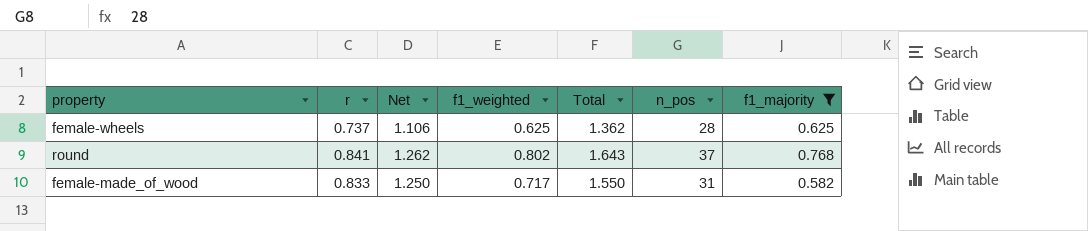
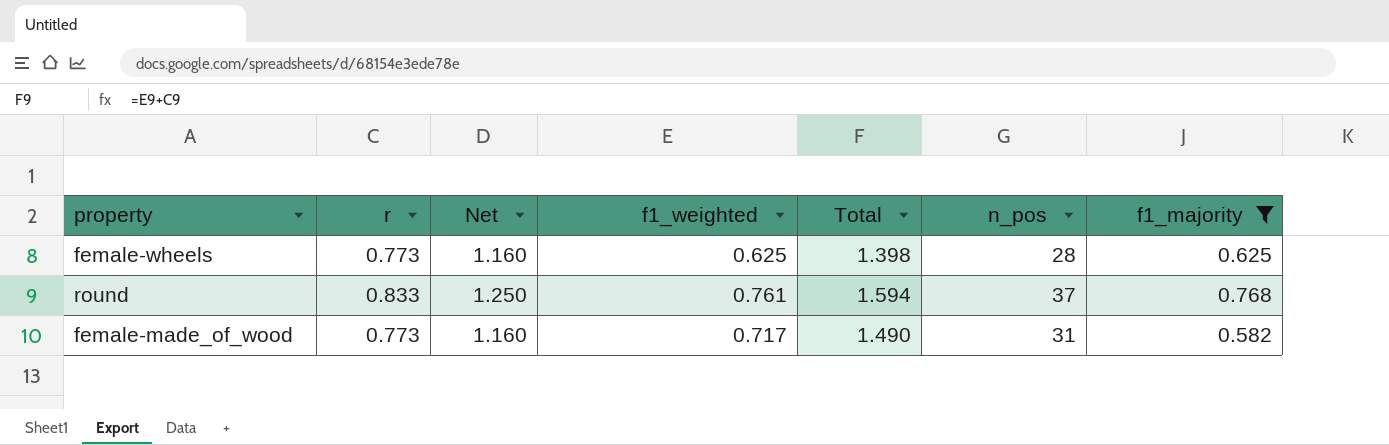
female-wheels | r: 0.737 -> 0.773
female-wheels | Net: 1.106 -> 1.160
female-wheels | Total: 1.362 -> 1.398
round | r: 0.841 -> 0.833
round | Net: 1.262 -> 1.250
round | f1_weighted: 0.802 -> 0.761
round | Total: 1.643 -> 1.594
female-made_of_wood | r: 0.833 -> 0.773
female-made_of_wood | Net: 1.250 -> 1.160
female-made_of_wood | Total: 1.550 -> 1.490

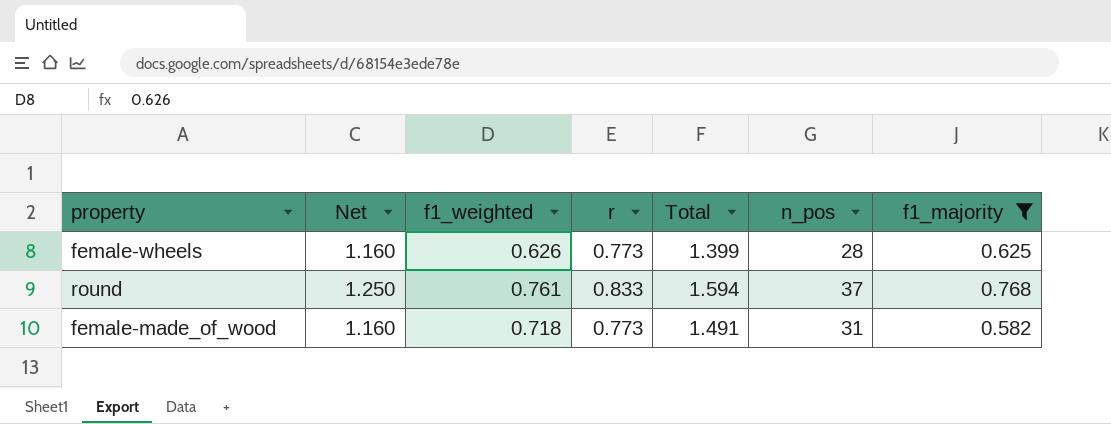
column r | position: 2 -> 4
female-wheels | f1_weighted: 0.625 -> 0.626
female-wheels | Total: 1.398 -> 1.399
female-made_of_wood | f1_weighted: 0.717 -> 0.718
female-made_of_wood | Total: 1.490 -> 1.491

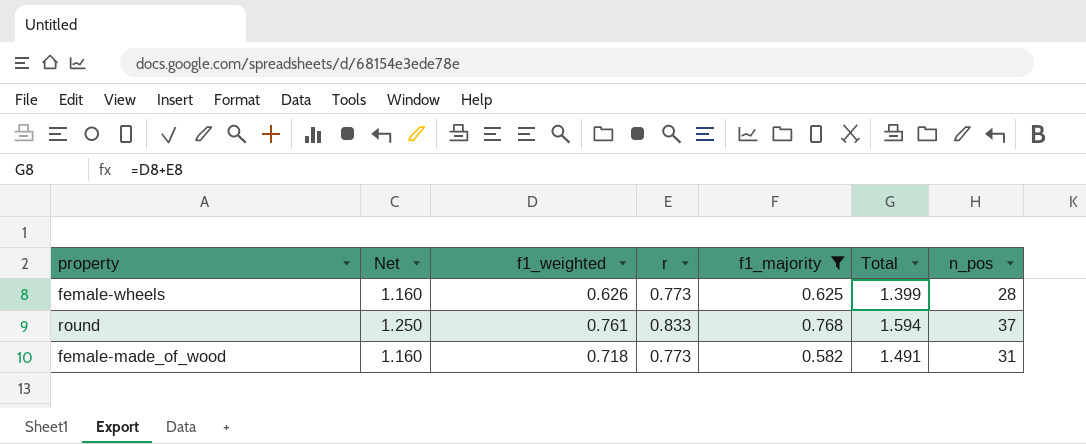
column f1_majority | position: 7 -> 5

